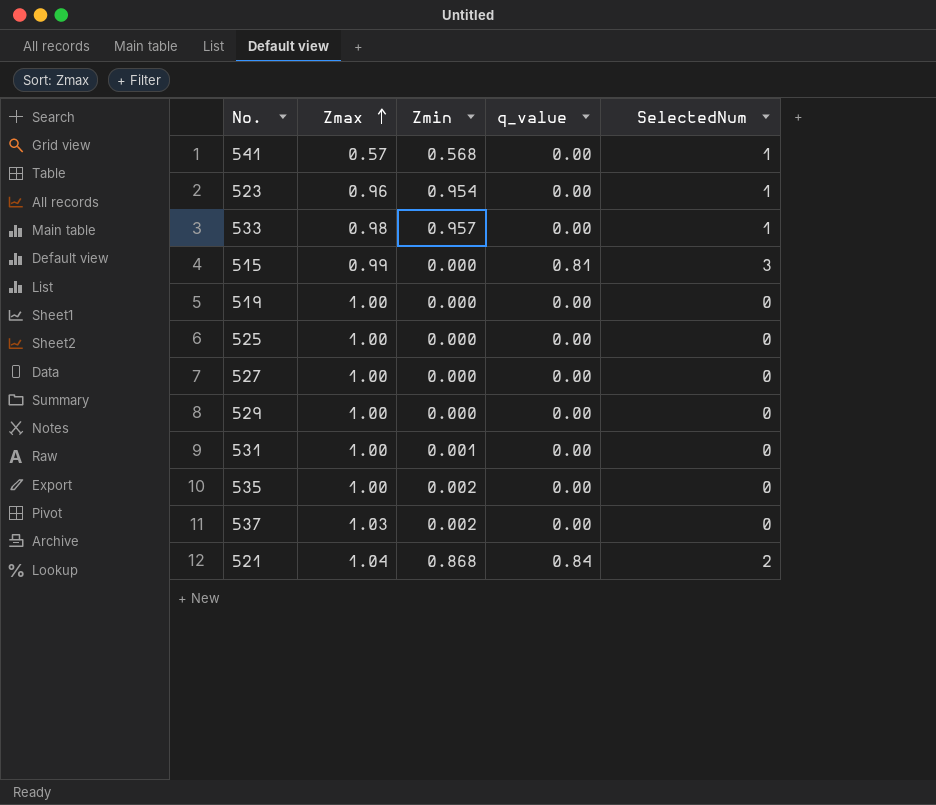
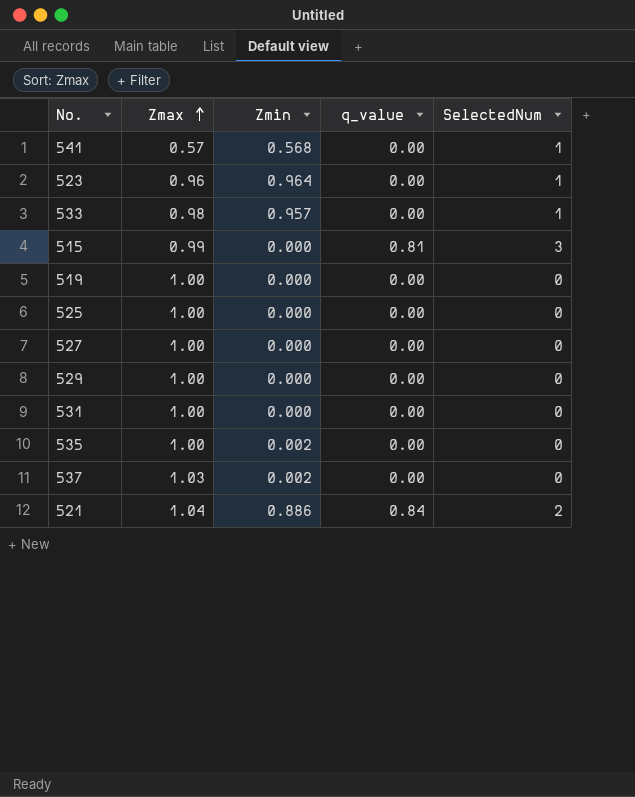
523 | Zmin: 0.954 -> 0.964
531 | Zmin: 0.001 -> 0.000
521 | Zmin: 0.868 -> 0.886

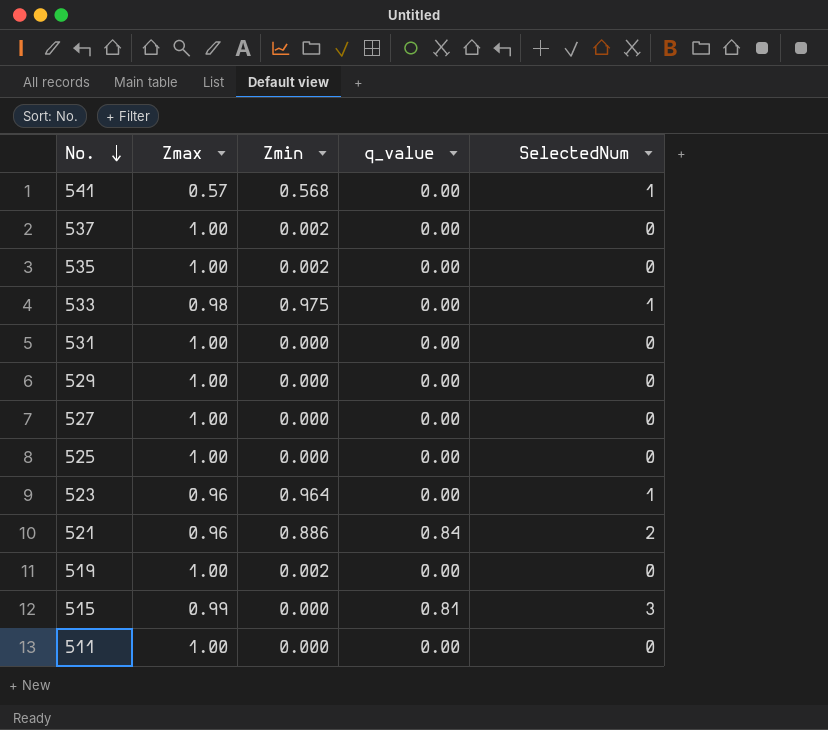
row order: Zmax ascending -> No. descending
537 | Zmax: 1.03 -> 1.00
533 | Zmin: 0.957 -> 0.975
521 | Zmax: 1.04 -> 0.96
519 | Zmin: 0.000 -> 0.002
row 511: none -> 1.00 | 0.000 | 0.00 | 0

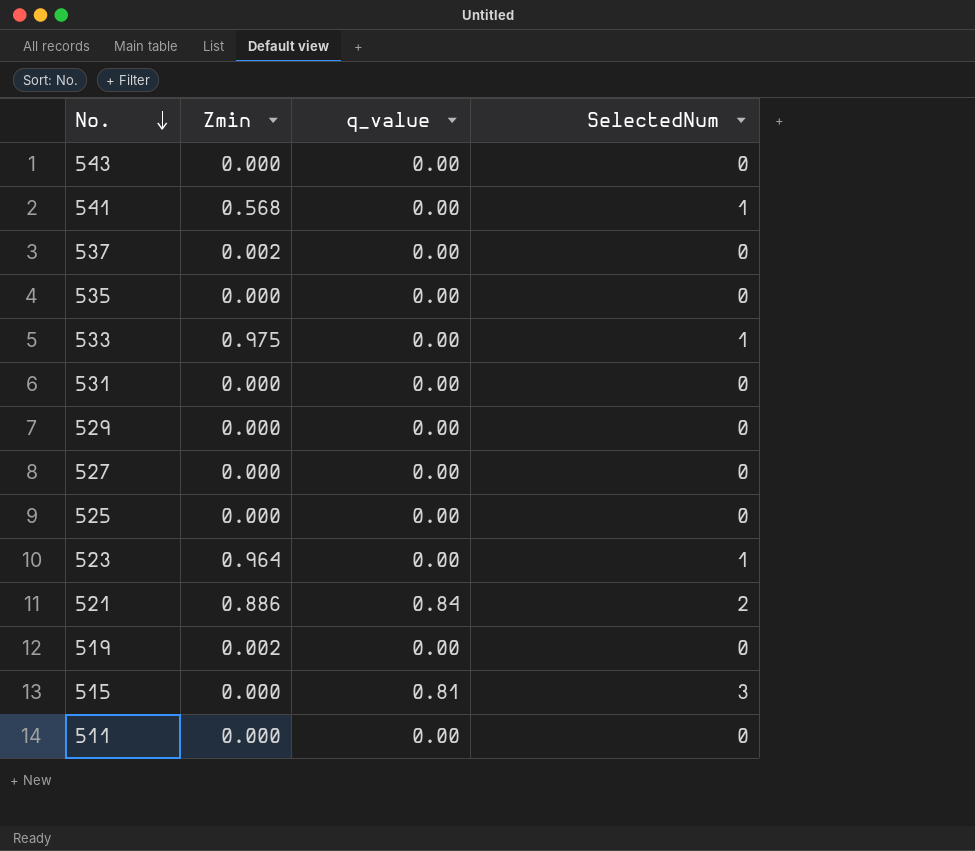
column Zmax | position: 2 -> none
row 543: none -> 0.000 | 0.00 | 0
535 | Zmin: 0.002 -> 0.000

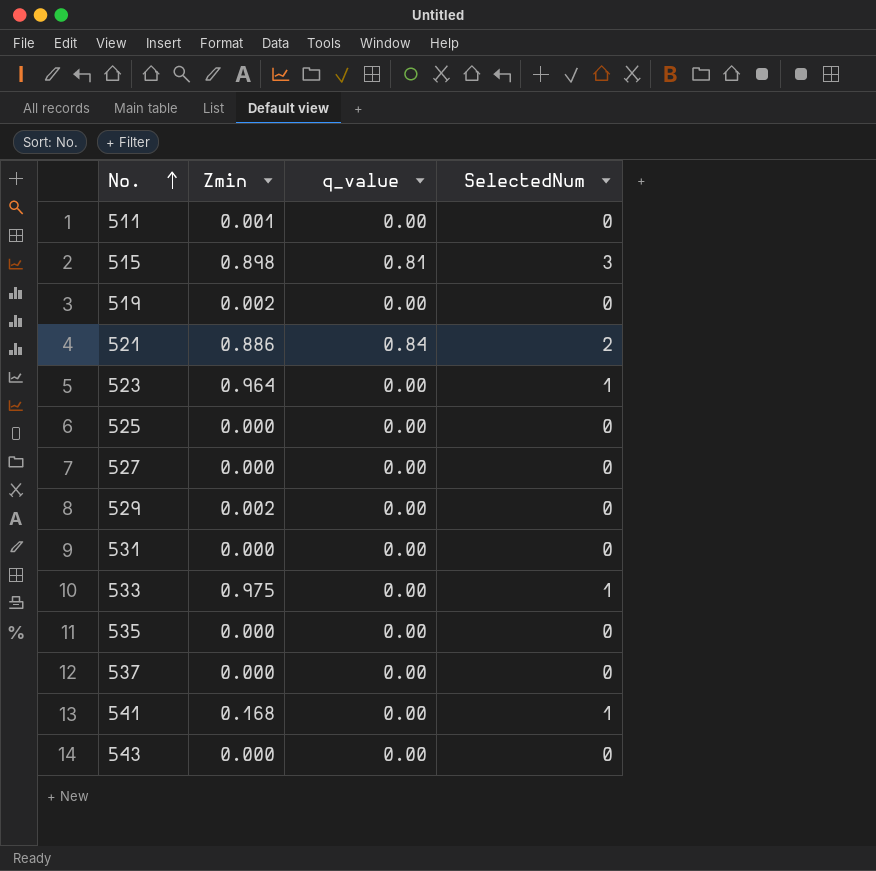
row order: No. descending -> No. ascending
511 | Zmin: 0.000 -> 0.001
515 | Zmin: 0.000 -> 0.898
529 | Zmin: 0.000 -> 0.002
537 | Zmin: 0.002 -> 0.000
541 | Zmin: 0.568 -> 0.168

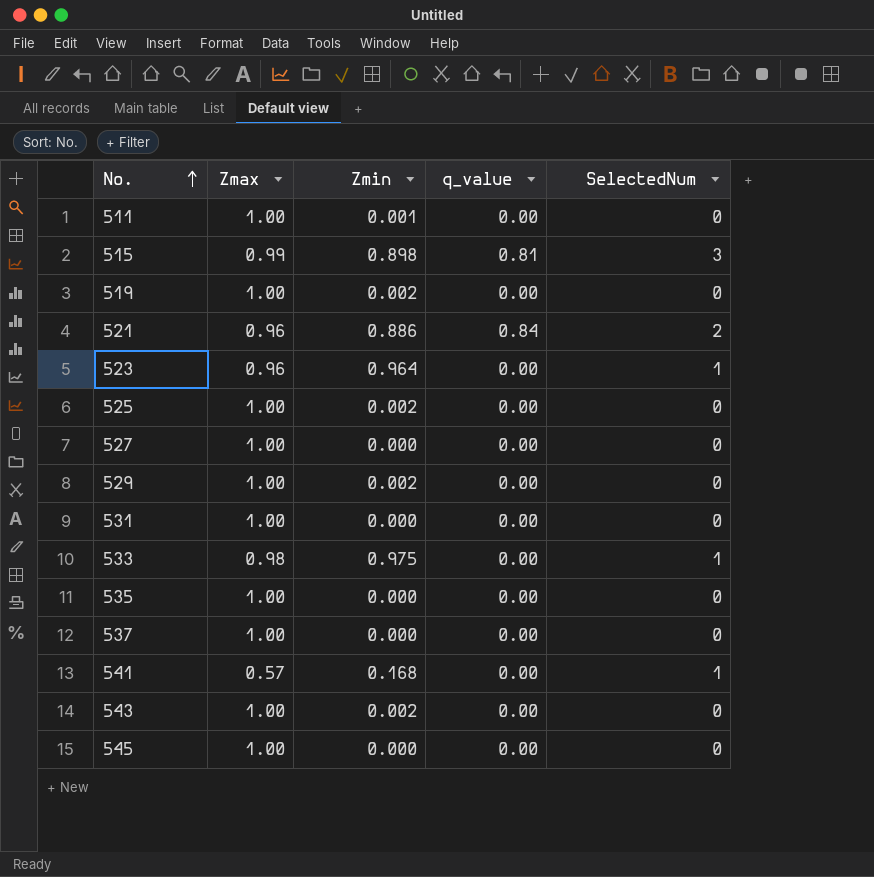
column Zmax | position: none -> 2
525 | Zmin: 0.000 -> 0.002
543 | Zmin: 0.000 -> 0.002
row 545: none -> 1.00 | 0.000 | 0.00 | 0

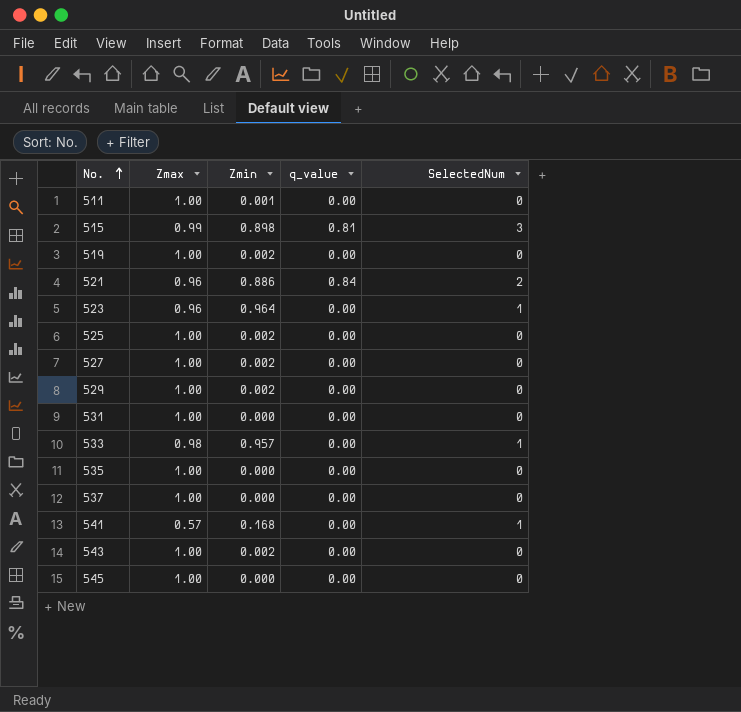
527 | Zmin: 0.000 -> 0.002
533 | Zmin: 0.975 -> 0.957

